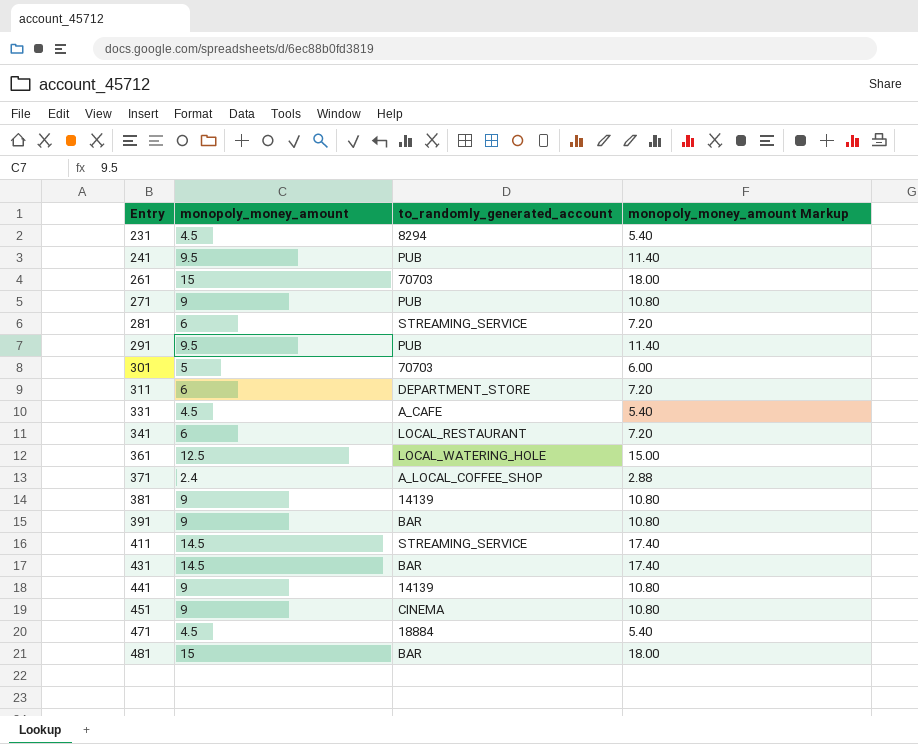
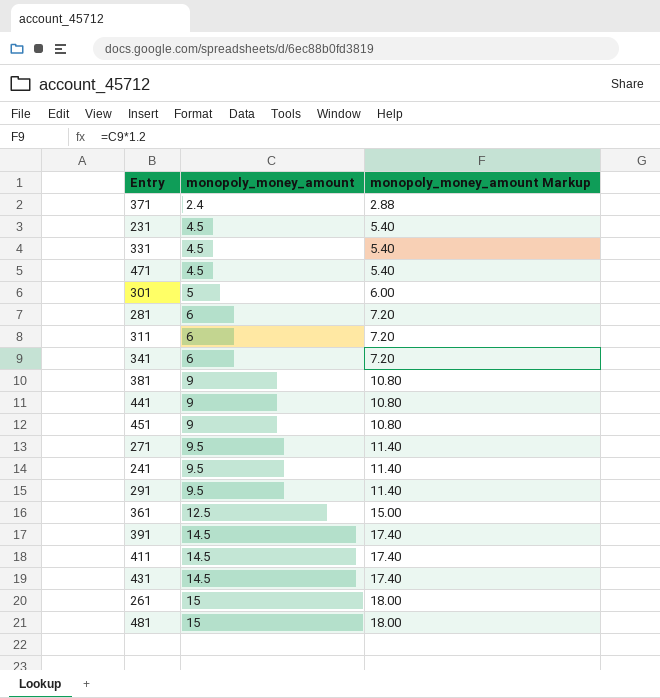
row order: Entry ascending -> monopoly_money_amount ascending
column to_randomly_generated_account | position: 3 -> none
271 | monopoly_money_amount: 9 -> 9.5
271 | monopoly_money_amount Markup: 10.80 -> 11.40
391 | monopoly_money_amount: 9 -> 14.5
391 | monopoly_money_amount Markup: 10.80 -> 17.40

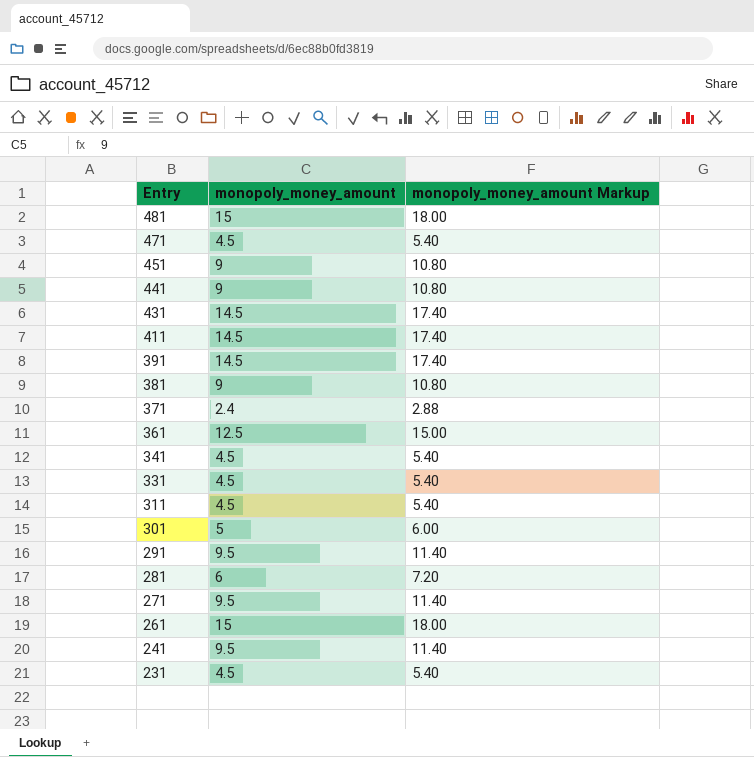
row order: monopoly_money_amount ascending -> Entry descending
341 | monopoly_money_amount: 6 -> 4.5
341 | monopoly_money_amount Markup: 7.20 -> 5.40
311 | monopoly_money_amount: 6 -> 4.5
311 | monopoly_money_amount Markup: 7.20 -> 5.40

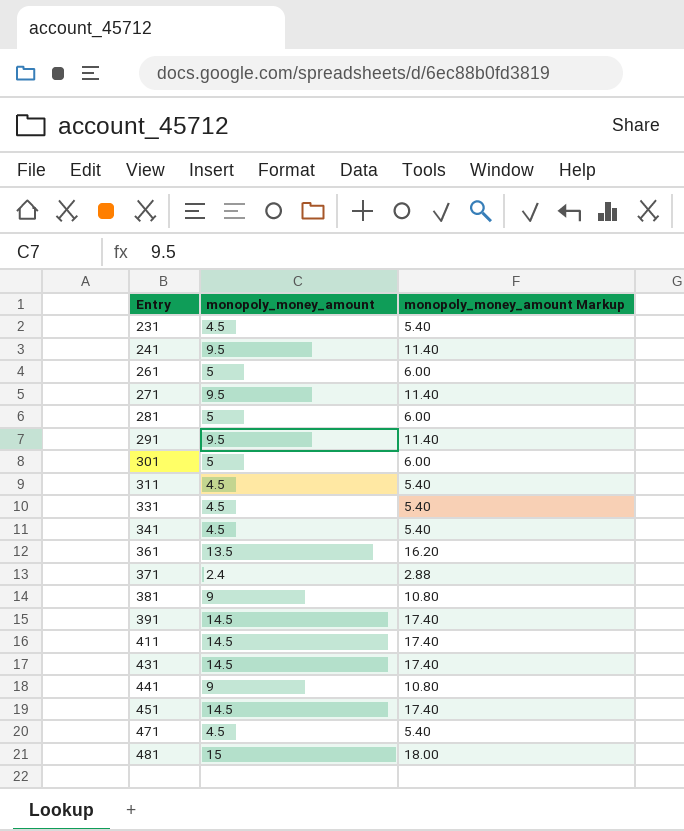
row order: Entry descending -> Entry ascending
261 | monopoly_money_amount: 15 -> 5
261 | monopoly_money_amount Markup: 18.00 -> 6.00
281 | monopoly_money_amount: 6 -> 5
281 | monopoly_money_amount Markup: 7.20 -> 6.00
361 | monopoly_money_amount: 12.5 -> 13.5
361 | monopoly_money_amount Markup: 15.00 -> 16.20
451 | monopoly_money_amount: 9 -> 14.5
451 | monopoly_money_amount Markup: 10.80 -> 17.40

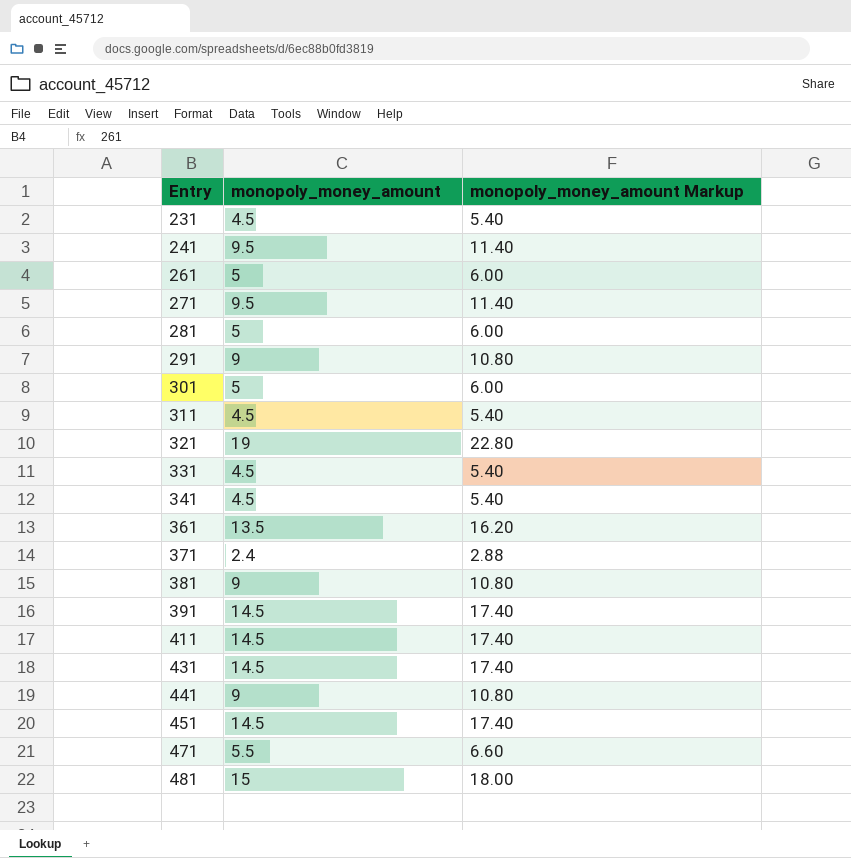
291 | monopoly_money_amount: 9.5 -> 9
291 | monopoly_money_amount Markup: 11.40 -> 10.80
row 321: none -> 19 | 22.80
471 | monopoly_money_amount: 4.5 -> 5.5
471 | monopoly_money_amount Markup: 5.40 -> 6.60

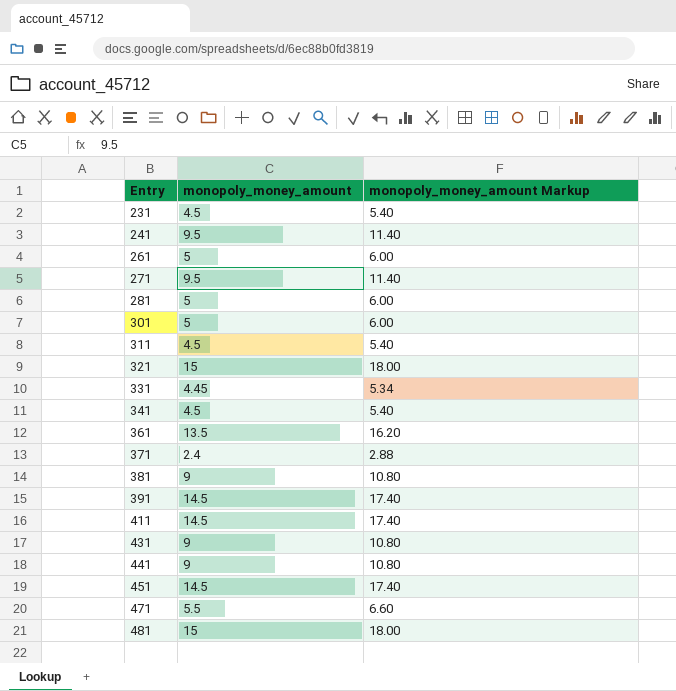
row 291: 9 | 10.80 -> none
321 | monopoly_money_amount: 19 -> 15
321 | monopoly_money_amount Markup: 22.80 -> 18.00
331 | monopoly_money_amount: 4.5 -> 4.45
331 | monopoly_money_amount Markup: 5.40 -> 5.34
431 | monopoly_money_amount: 14.5 -> 9
431 | monopoly_money_amount Markup: 17.40 -> 10.80

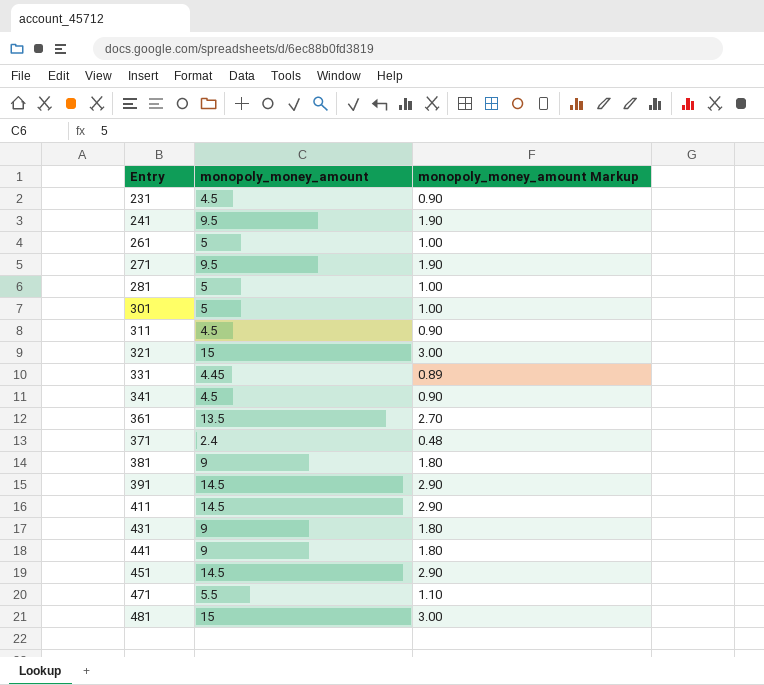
column monopoly_money_amount Markup | formula: [monopoly_money_amount] * 1.2 -> [monopoly_money_amount] * 0.2

